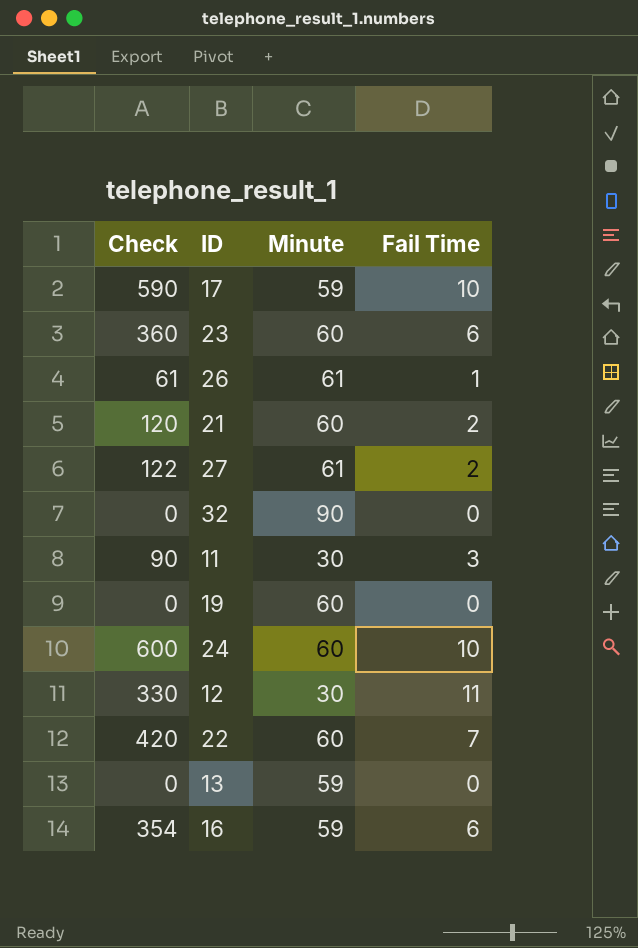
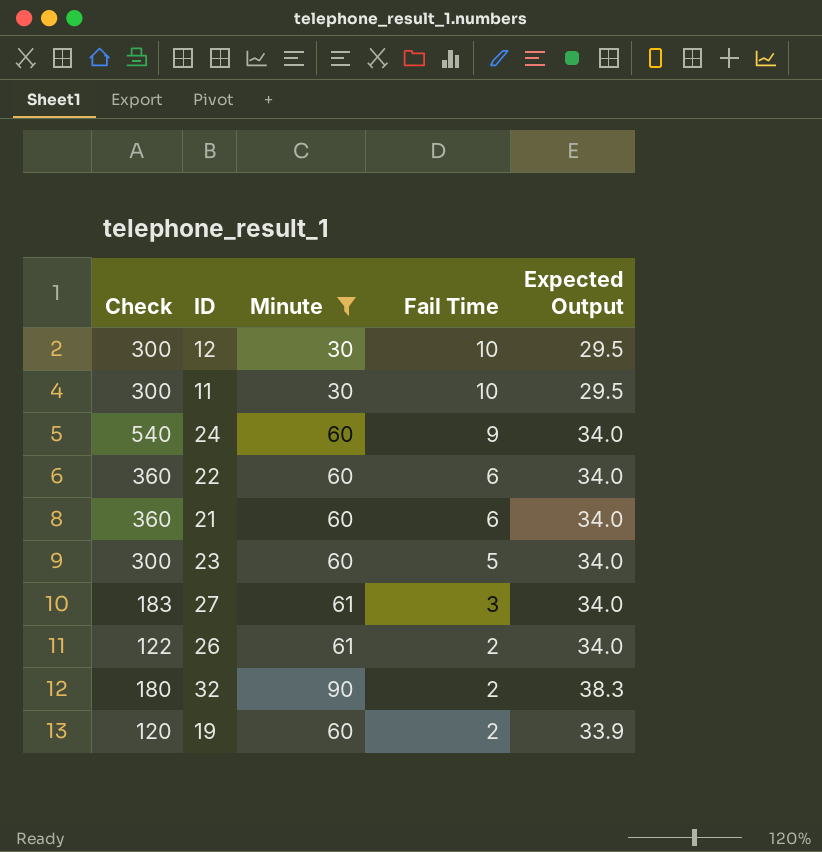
filter: none -> Minute != 59
row order: none -> Fail Time descending
column Expected Output | position: none -> 5
12 | Check: 330 -> 300
12 | Fail Time: 11 -> 10
11 | Check: 90 -> 300
11 | Fail Time: 3 -> 10
24 | Check: 600 -> 540
24 | Fail Time: 10 -> 9
22 | Check: 420 -> 360
22 | Fail Time: 7 -> 6
21 | Check: 120 -> 360
21 | Fail Time: 2 -> 6
23 | Check: 360 -> 300
23 | Fail Time: 6 -> 5
27 | Check: 122 -> 183
27 | Fail Time: 2 -> 3
26 | Check: 61 -> 122
26 | Fail Time: 1 -> 2
32 | Check: 0 -> 180
32 | Fail Time: 0 -> 2
19 | Check: 0 -> 120
19 | Fail Time: 0 -> 2

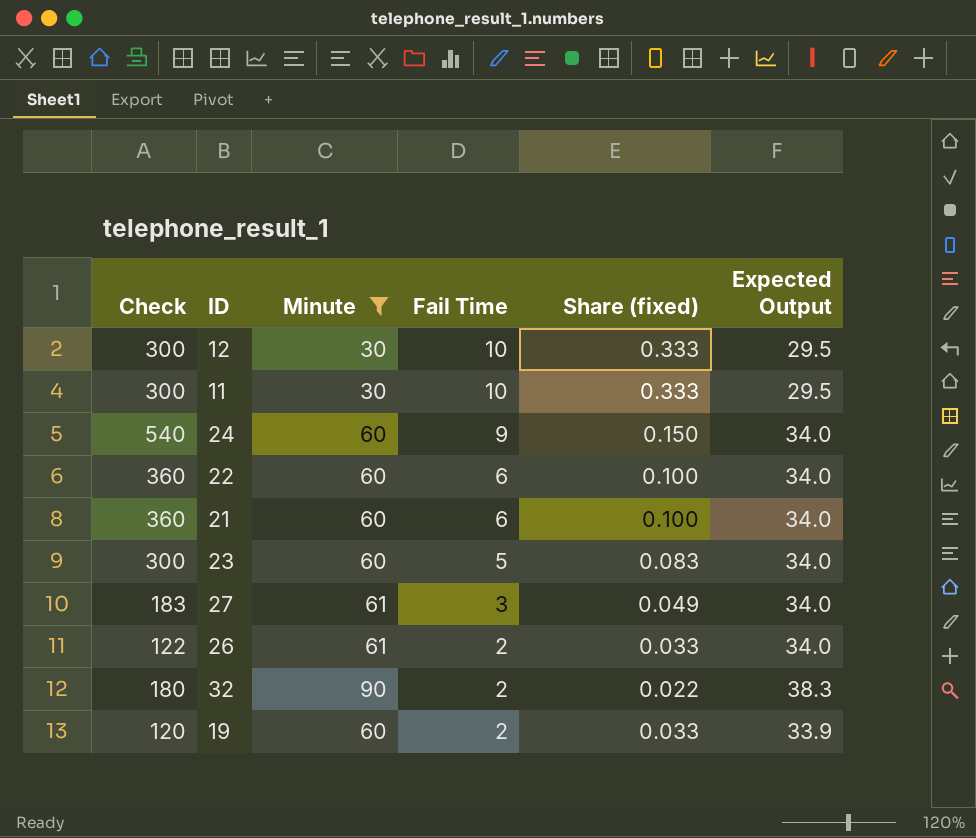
column Share (fixed) | formula: none -> [Fail Time] / [Minute]

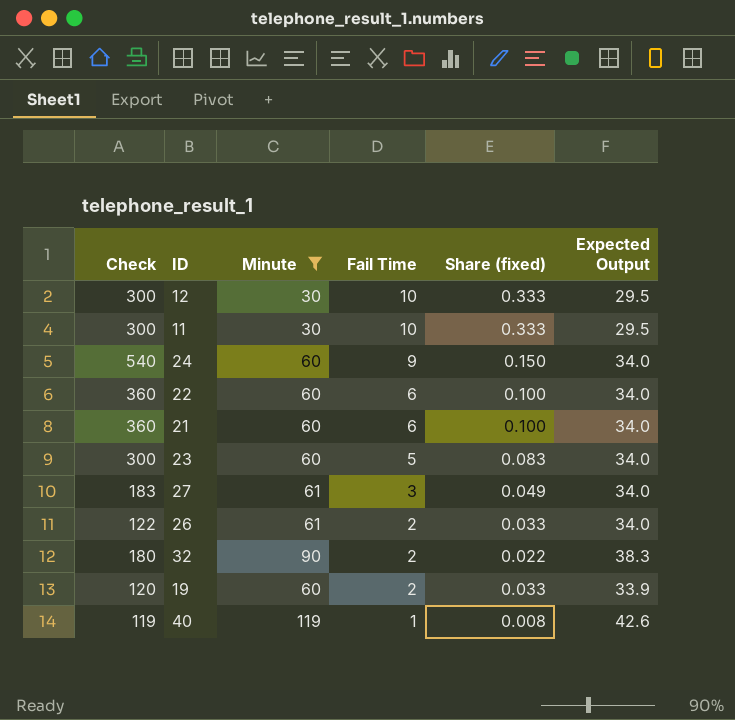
row 40: none -> 119 | 119 | 1 | 0.008 | 42.6

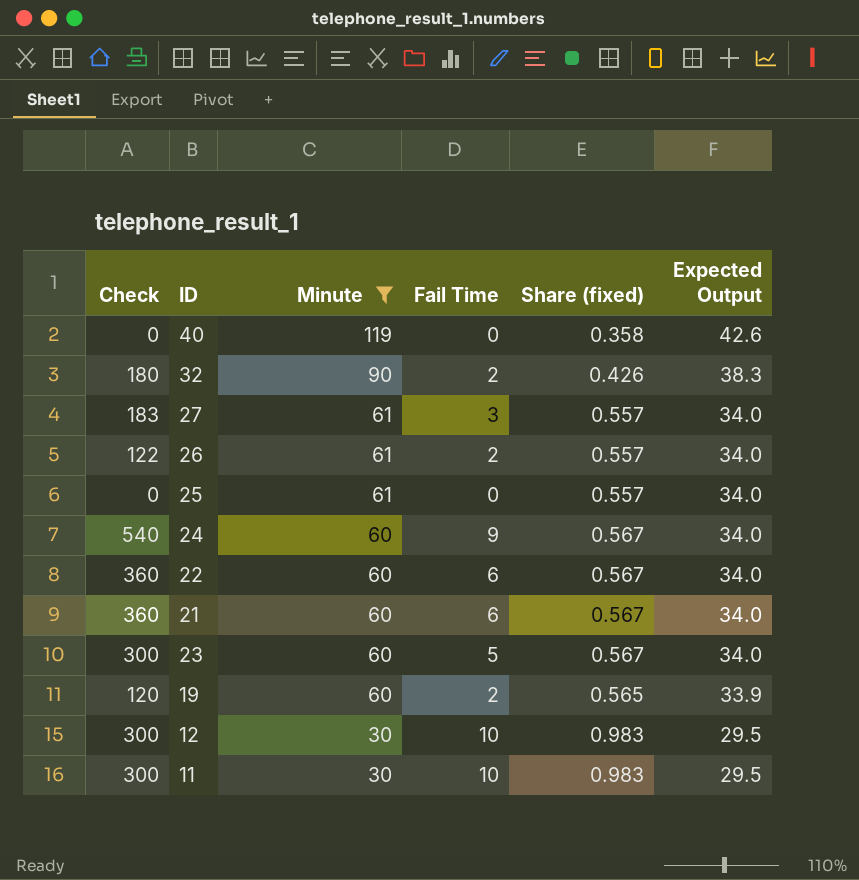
row order: Fail Time descending -> Minute descending
column Share (fixed) | formula: [Fail Time] / [Minute] -> [Expected Output] / [Minute]
40 | Check: 119 -> 0
40 | Fail Time: 1 -> 0
row 25: none -> 0 | 61 | 0 | 0.557 | 34.0

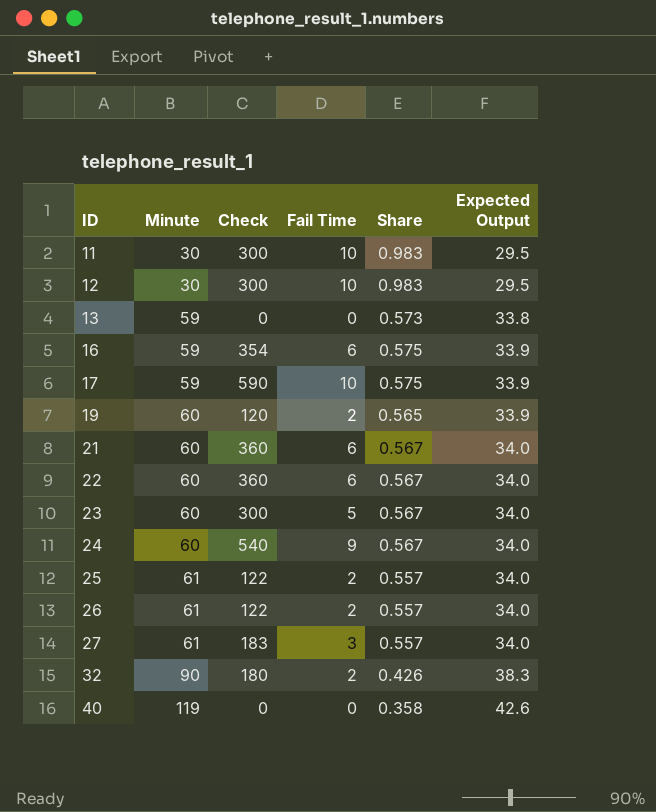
filter: Minute != 59 -> none
row order: Minute descending -> ID ascending
column Check | position: 1 -> 3
column name: Share (fixed) -> Share
25 | Check: 0 -> 122
25 | Fail Time: 0 -> 2

